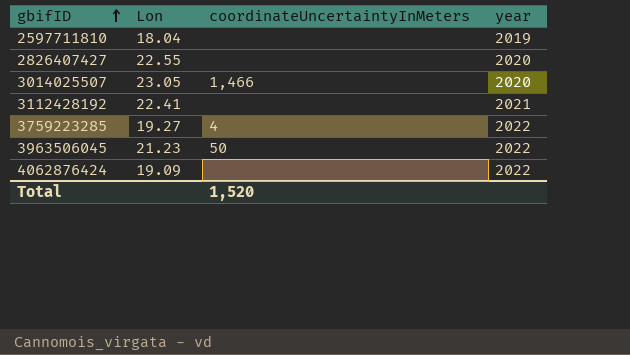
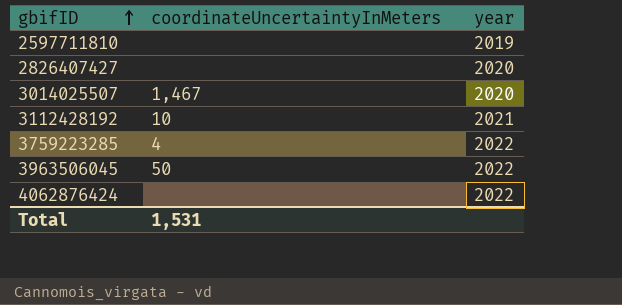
column Lon | position: 2 -> none
3014025507 | coordinateUncertaintyInMeters: 1,466 -> 1,467
3112428192 | coordinateUncertaintyInMeters: none -> 10
Total | coordinateUncertaintyInMeters: 1,520 -> 1,531

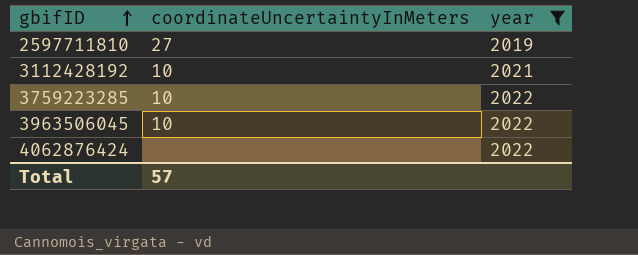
filter: none -> year != 2020
2597711810 | coordinateUncertaintyInMeters: none -> 27
3759223285 | coordinateUncertaintyInMeters: 4 -> 10
3963506045 | coordinateUncertaintyInMeters: 50 -> 10
Total | coordinateUncertaintyInMeters: 1,531 -> 57

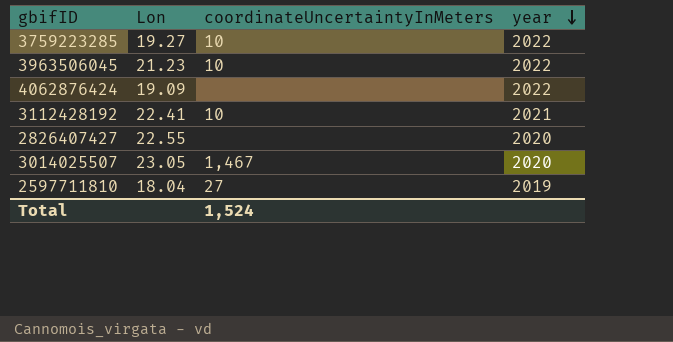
filter: year != 2020 -> none
row order: gbifID ascending -> year descending
column Lon | position: none -> 2
Total | coordinateUncertaintyInMeters: 57 -> 1,524

